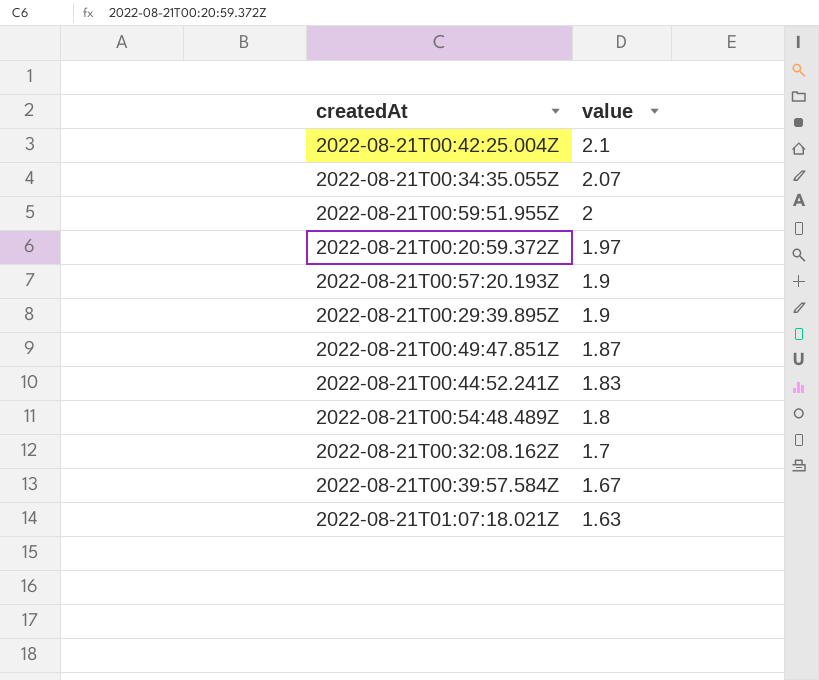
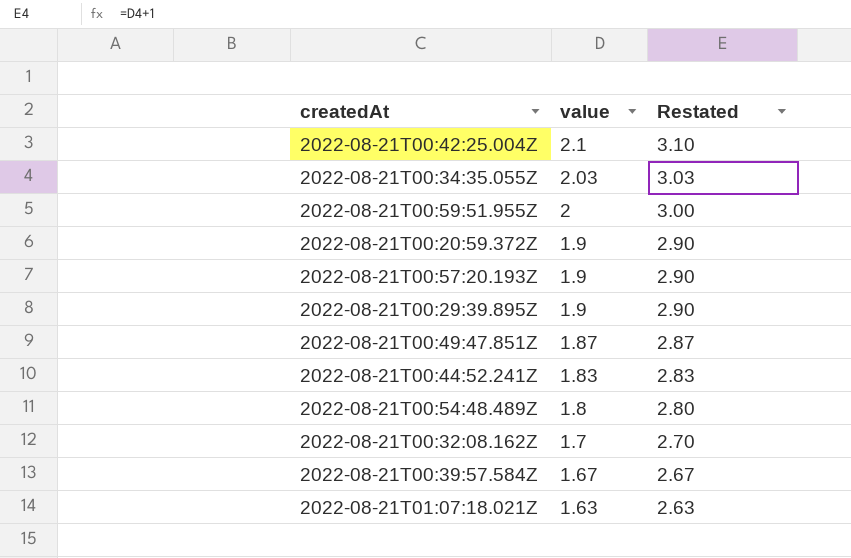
column Restated | formula: none -> [value] + 1
2022-08-21T00:34:35.055Z | value: 2.07 -> 2.03
2022-08-21T00:20:59.372Z | value: 1.97 -> 1.9

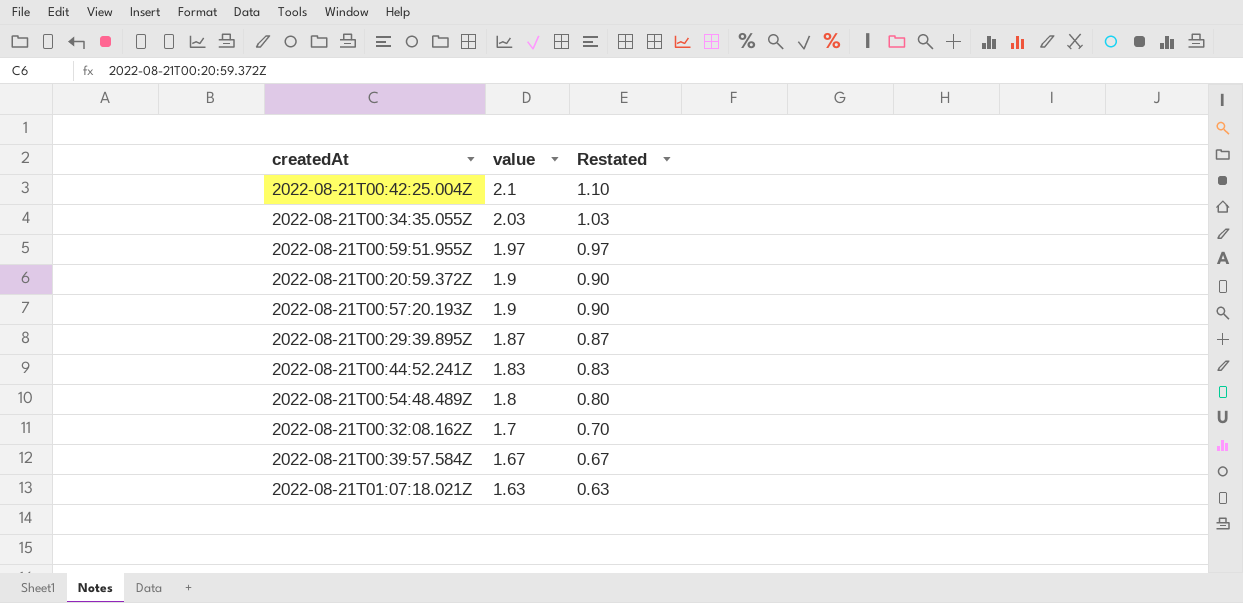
column Restated | formula: [value] + 1 -> [value] - 1
row 2022-08-21T00:49:47.851Z: 1.87 | 2.87 -> none
2022-08-21T00:59:51.955Z | value: 2 -> 1.97
2022-08-21T00:29:39.895Z | value: 1.9 -> 1.87

